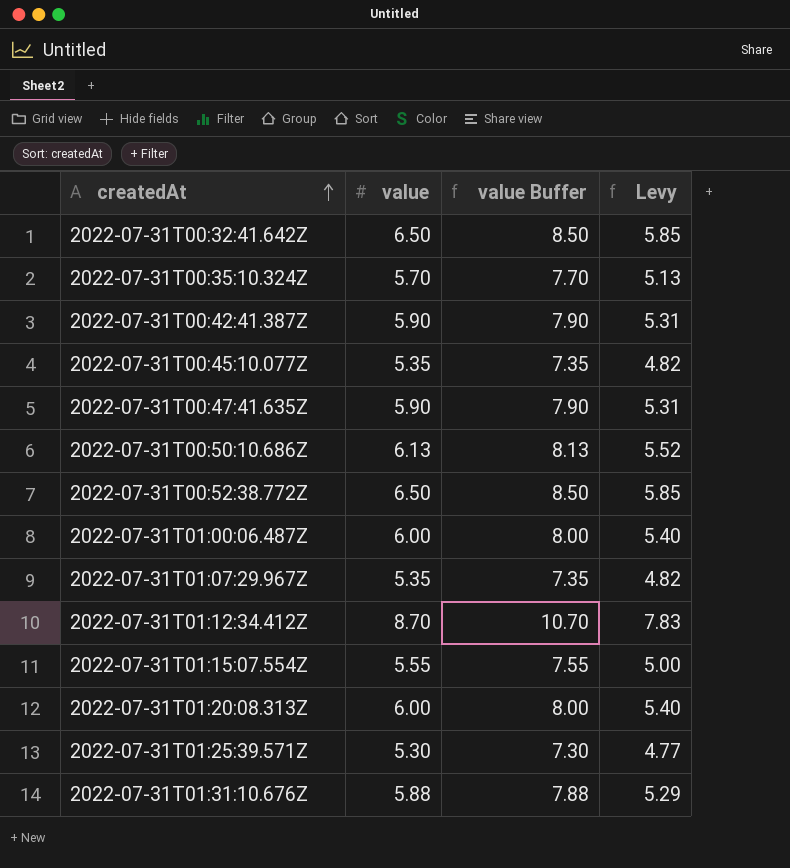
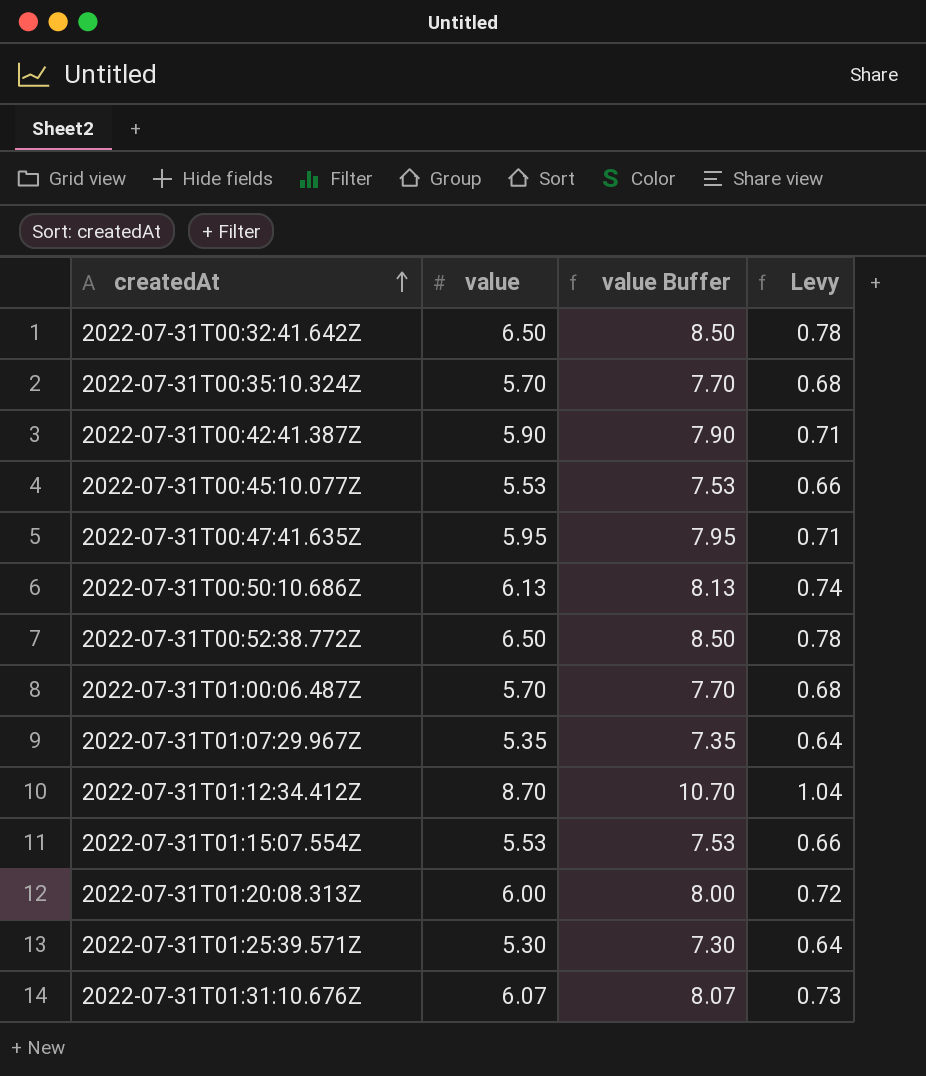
column Levy | formula: [value] * 0.9 -> [value] * 0.12
2022-07-31T00:45:10.077Z | value: 5.35 -> 5.53
2022-07-31T00:45:10.077Z | value Buffer: 7.35 -> 7.53
2022-07-31T00:47:41.635Z | value: 5.90 -> 5.95
2022-07-31T00:47:41.635Z | value Buffer: 7.90 -> 7.95
2022-07-31T01:00:06.487Z | value: 6.00 -> 5.70
2022-07-31T01:00:06.487Z | value Buffer: 8.00 -> 7.70
2022-07-31T01:15:07.554Z | value: 5.55 -> 5.53
2022-07-31T01:15:07.554Z | value Buffer: 7.55 -> 7.53
2022-07-31T01:31:10.676Z | value: 5.88 -> 6.07
2022-07-31T01:31:10.676Z | value Buffer: 7.88 -> 8.07

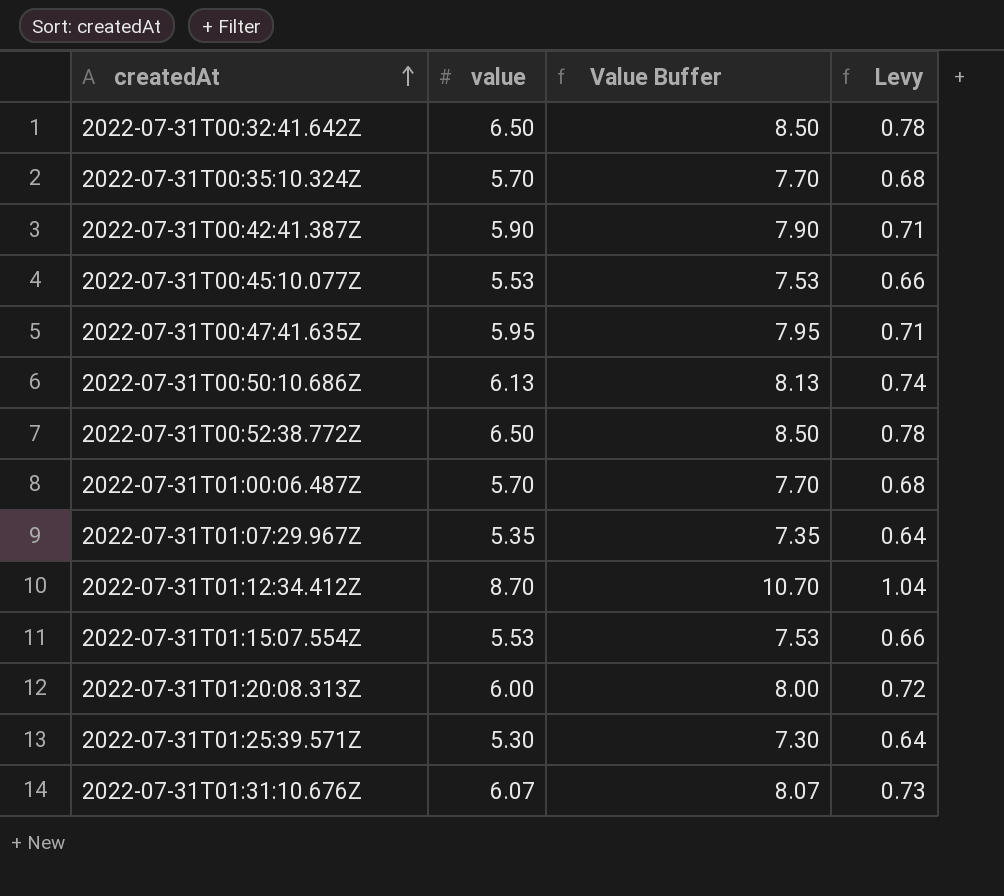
column name: value Buffer -> Value Buffer

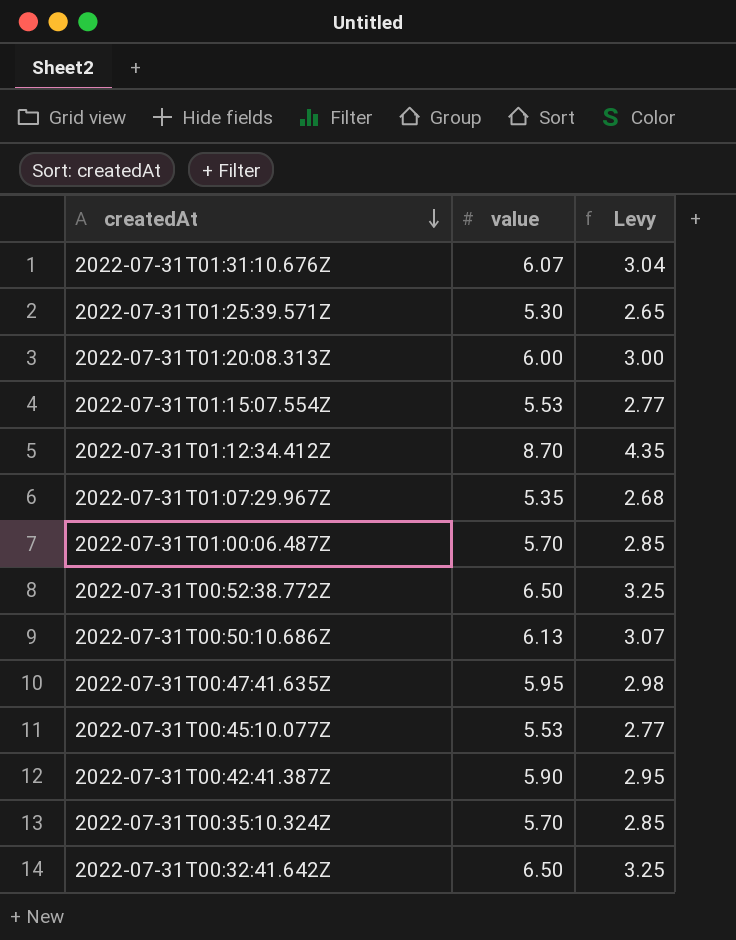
row order: createdAt ascending -> createdAt descending
column Value Buffer | formula: [value] + 2 -> none
column Levy | formula: [value] * 0.12 -> [value] * 0.5

